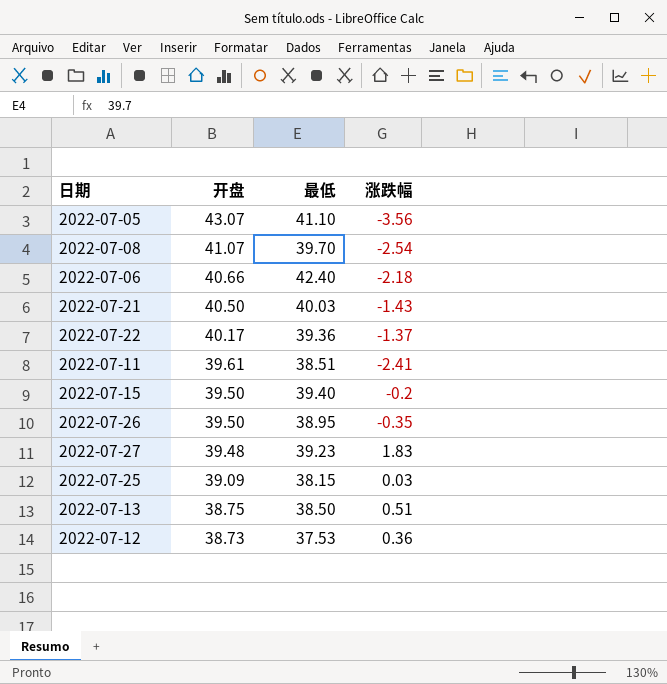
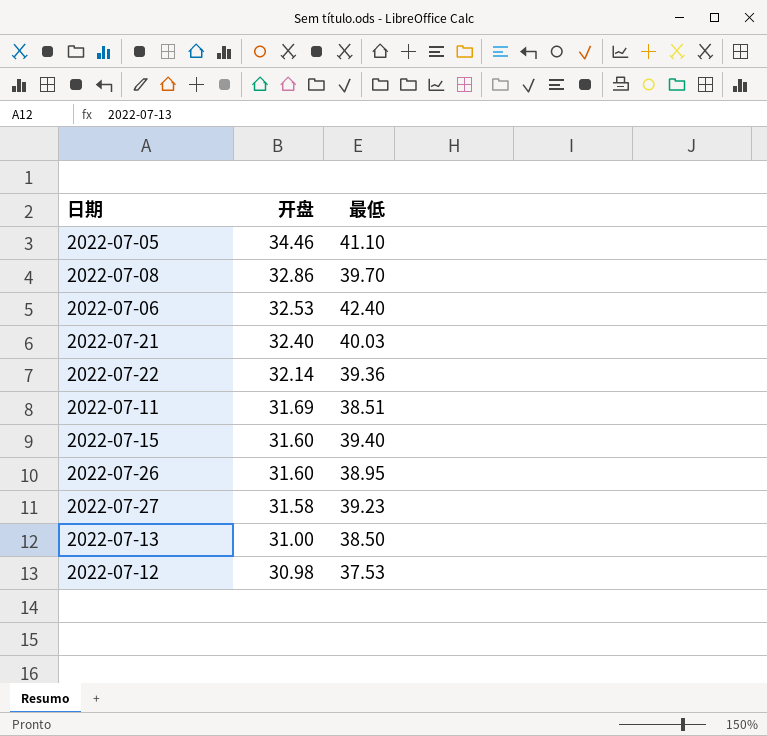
column 涨跌幅 | position: 4 -> none
row 2022-07-25: 39.09 | 38.15 | 0.03 -> none
2022-07-05 | 开盘: 43.07 -> 34.46
2022-07-08 | 开盘: 41.07 -> 32.86
2022-07-06 | 开盘: 40.66 -> 32.53
2022-07-21 | 开盘: 40.50 -> 32.40
2022-07-22 | 开盘: 40.17 -> 32.14
2022-07-11 | 开盘: 39.61 -> 31.69
2022-07-15 | 开盘: 39.50 -> 31.60
2022-07-26 | 开盘: 39.50 -> 31.60
2022-07-27 | 开盘: 39.48 -> 31.58
2022-07-13 | 开盘: 38.75 -> 31.00
2022-07-12 | 开盘: 38.73 -> 30.98

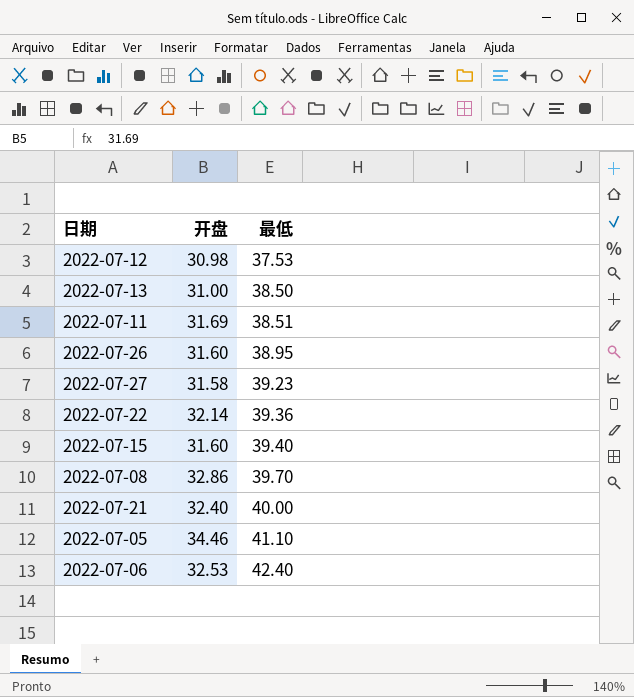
row order: 开盘 descending -> 最低 ascending
2022-07-21 | 最低: 40.03 -> 40.00

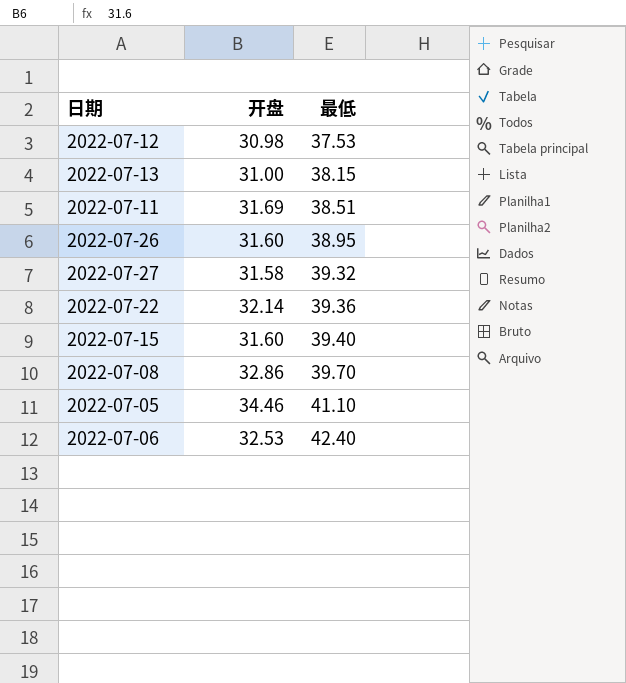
row 2022-07-21: 32.40 | 40.00 -> none
2022-07-13 | 最低: 38.50 -> 38.15
2022-07-27 | 最低: 39.23 -> 39.32

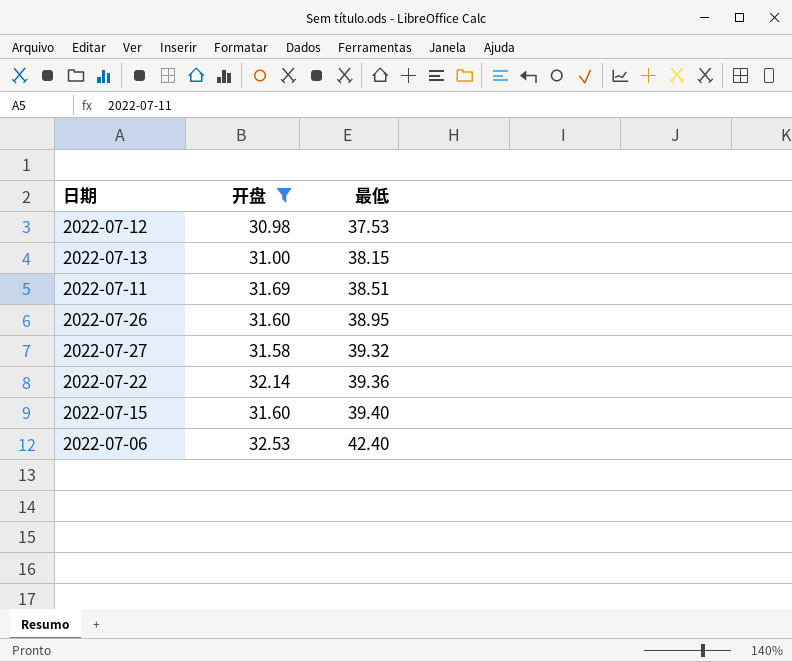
filter: none -> 开盘 <= 32.53

